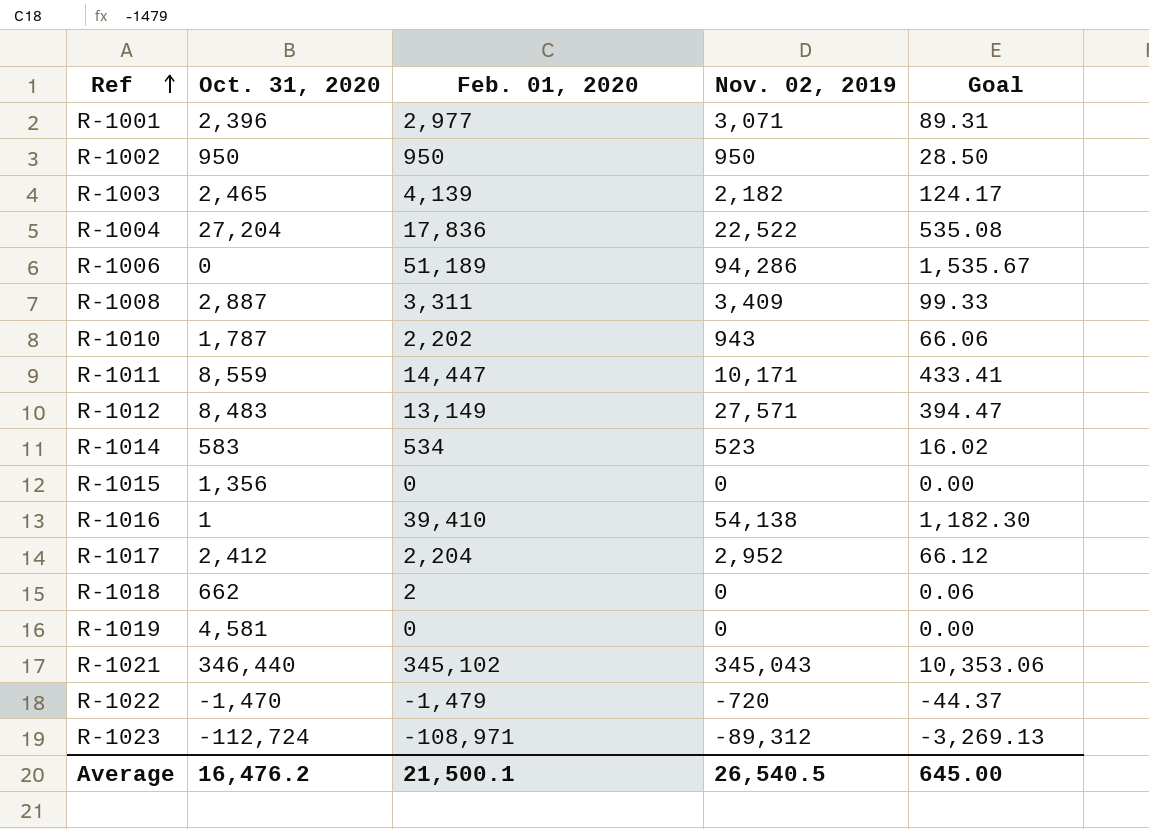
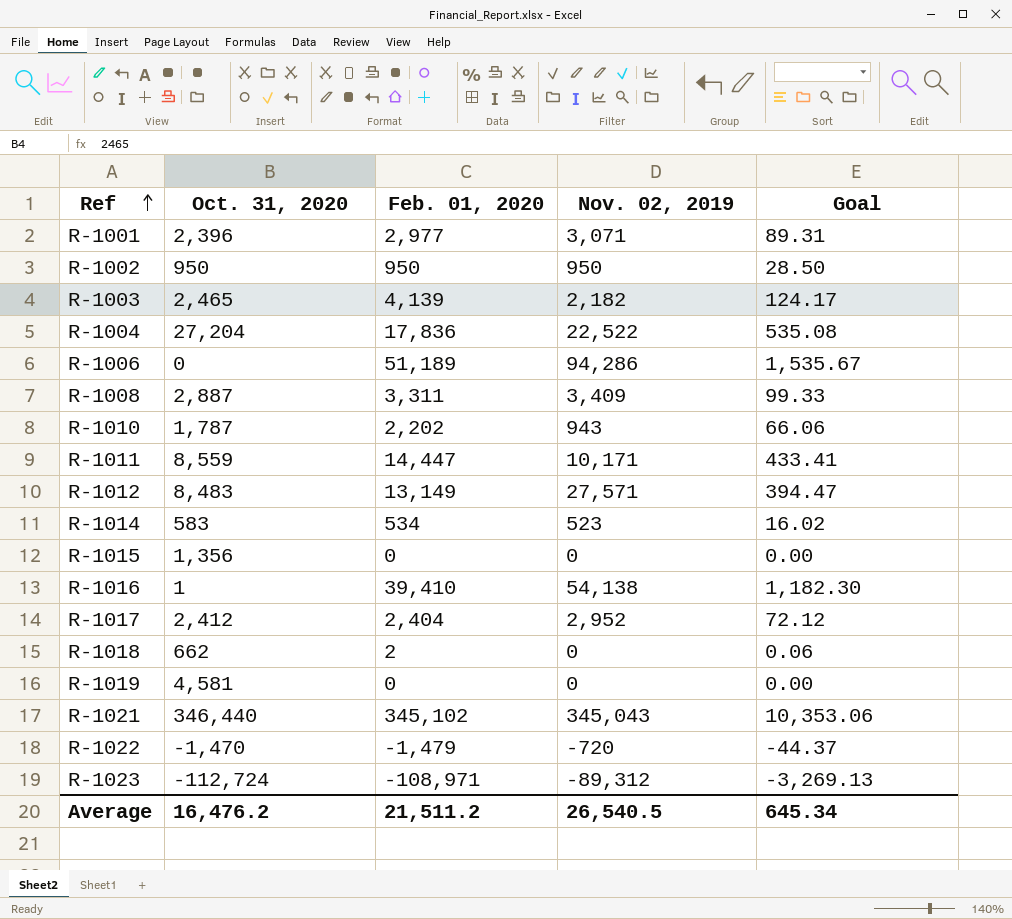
R-1017 | Feb. 01, 2020: 2,204 -> 2,404
R-1017 | Goal: 66.12 -> 72.12
Average | Feb. 01, 2020: 21,500.1 -> 21,511.2
Average | Goal: 645.00 -> 645.34

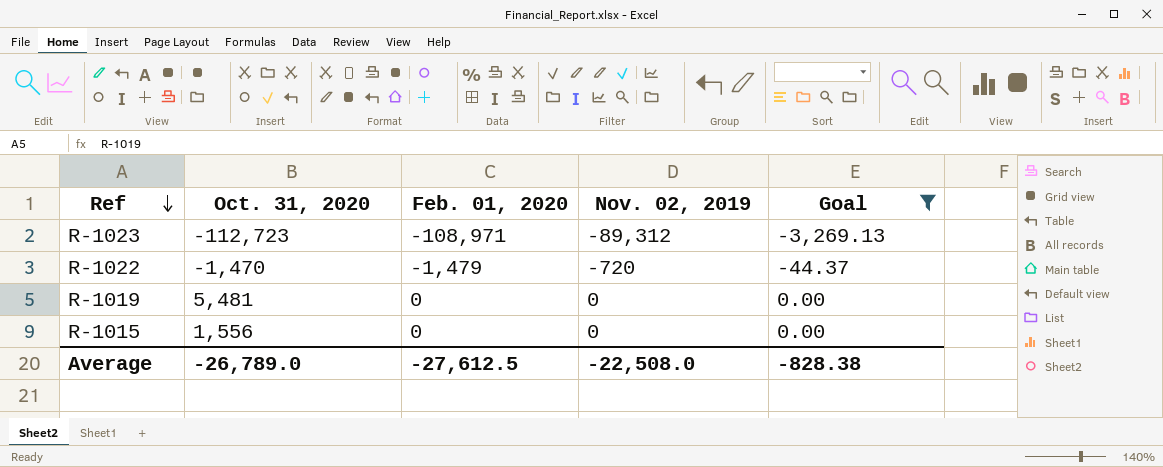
filter: none -> Goal <= 0.00
row order: Ref ascending -> Ref descending
R-1023 | Oct. 31, 2020: -112,724 -> -112,723
R-1019 | Oct. 31, 2020: 4,581 -> 5,481
R-1015 | Oct. 31, 2020: 1,356 -> 1,556
Average | Oct. 31, 2020: 16,476.2 -> -26,789.0
Average | Feb. 01, 2020: 21,511.2 -> -27,612.5
Average | Nov. 02, 2019: 26,540.5 -> -22,508.0
Average | Goal: 645.34 -> -828.38

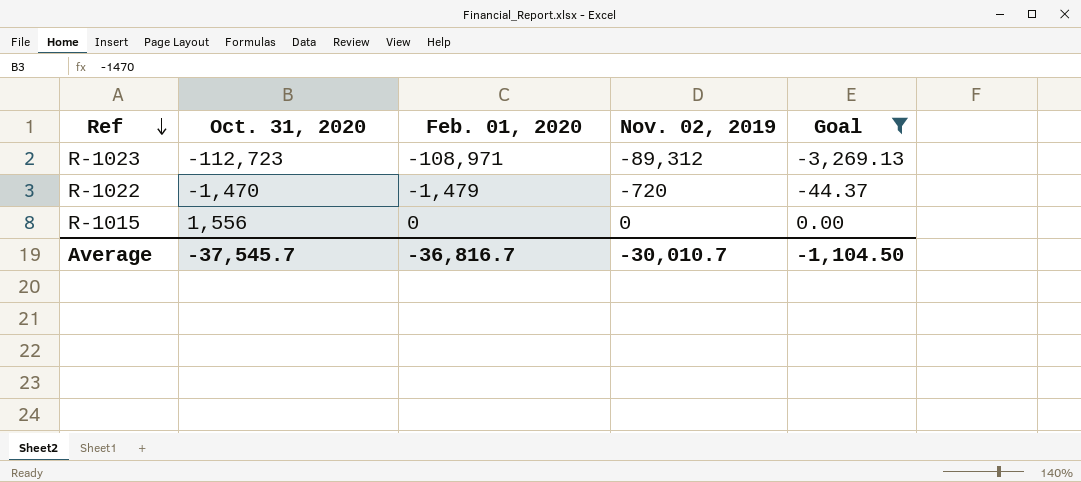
row R-1019: 5,481 | 0 | 0 | 0.00 -> none
Average | Oct. 31, 2020: -26,789.0 -> -37,545.7
Average | Feb. 01, 2020: -27,612.5 -> -36,816.7
Average | Nov. 02, 2019: -22,508.0 -> -30,010.7
Average | Goal: -828.38 -> -1,104.50

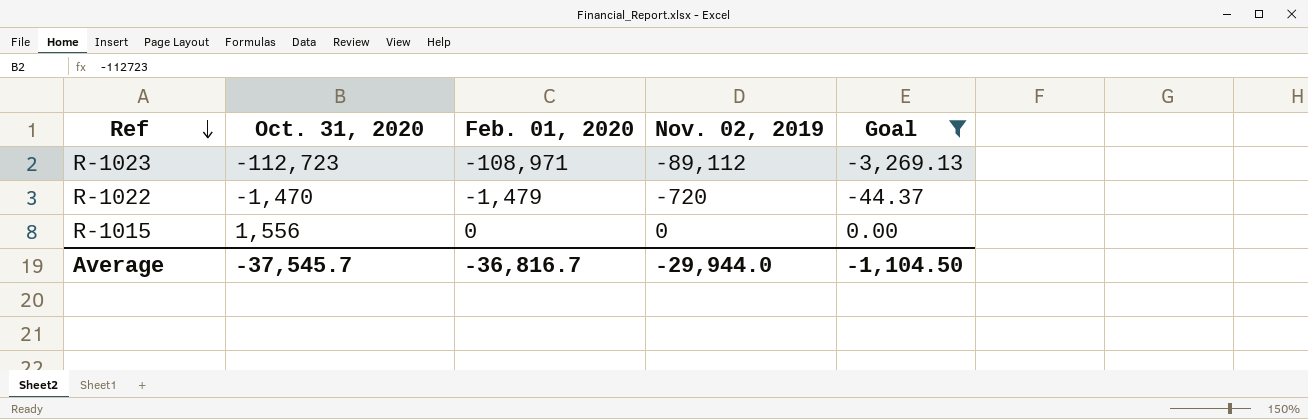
R-1023 | Nov. 02, 2019: -89,312 -> -89,112
Average | Nov. 02, 2019: -30,010.7 -> -29,944.0

